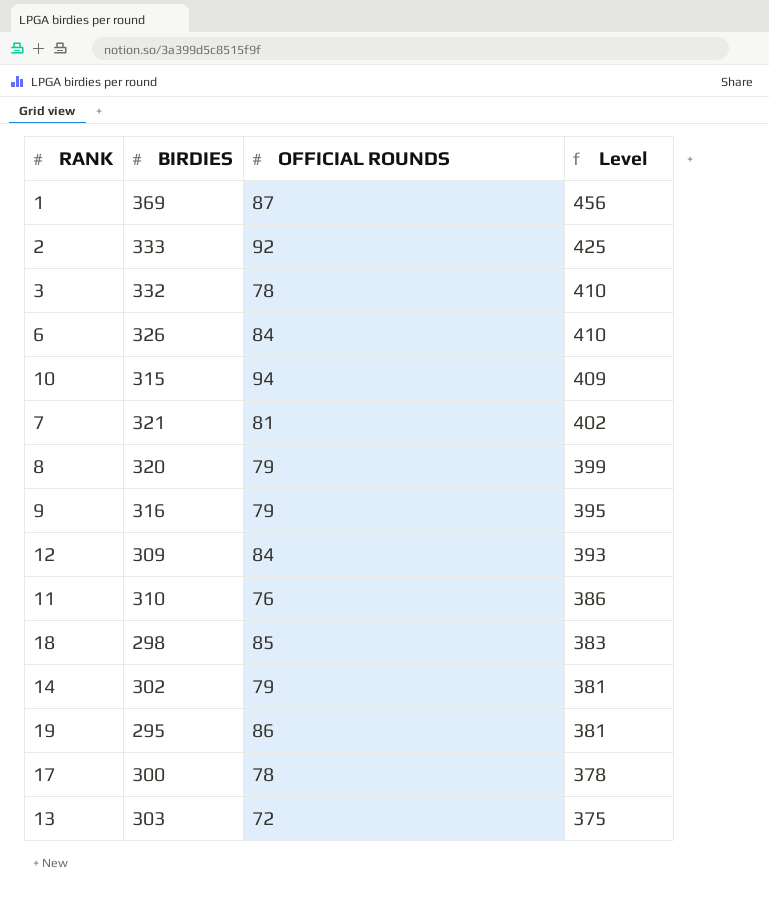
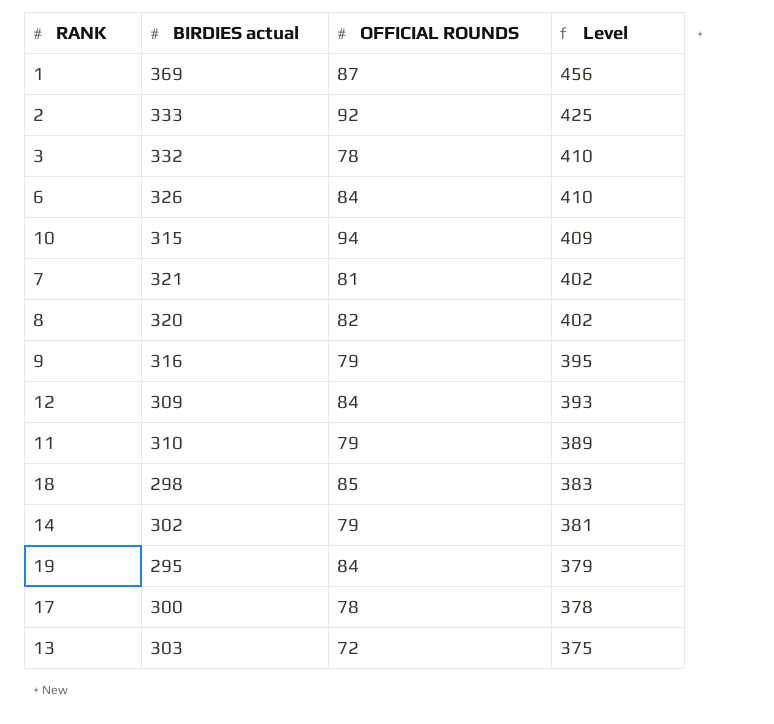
column name: BIRDIES -> BIRDIES actual
8 | OFFICIAL ROUNDS: 79 -> 82
8 | Level: 399 -> 402
11 | OFFICIAL ROUNDS: 76 -> 79
11 | Level: 386 -> 389
19 | OFFICIAL ROUNDS: 86 -> 84
19 | Level: 381 -> 379

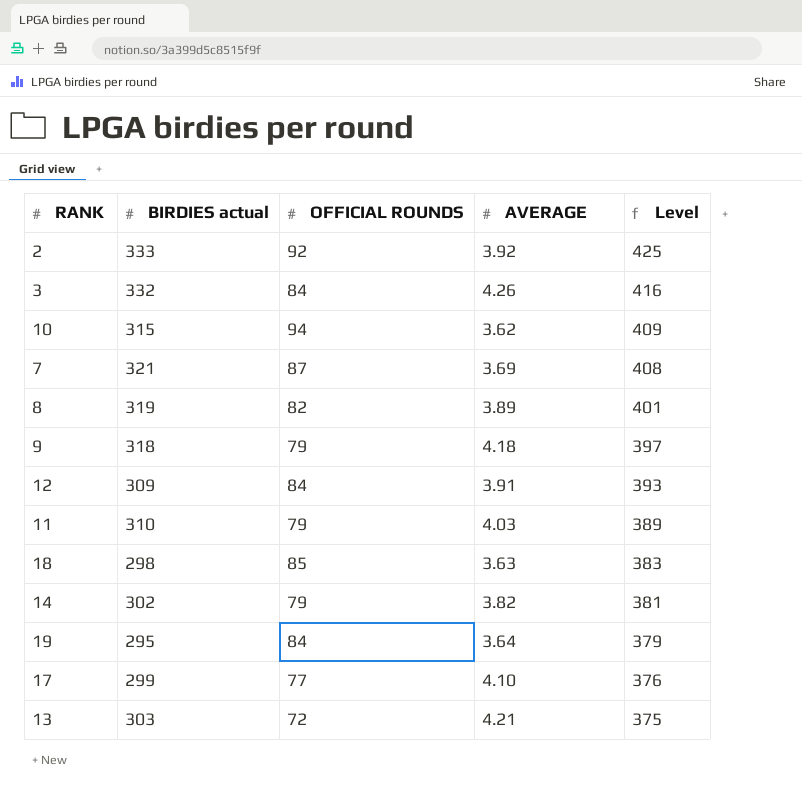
column AVERAGE | position: none -> 4
row 1: 369 | 87 | 456 -> none
row 6: 326 | 84 | 410 -> none
3 | OFFICIAL ROUNDS: 78 -> 84
3 | Level: 410 -> 416
7 | OFFICIAL ROUNDS: 81 -> 87
7 | Level: 402 -> 408
8 | BIRDIES actual: 320 -> 319
8 | Level: 402 -> 401
9 | BIRDIES actual: 316 -> 318
9 | Level: 395 -> 397
17 | BIRDIES actual: 300 -> 299
17 | OFFICIAL ROUNDS: 78 -> 77
17 | Level: 378 -> 376

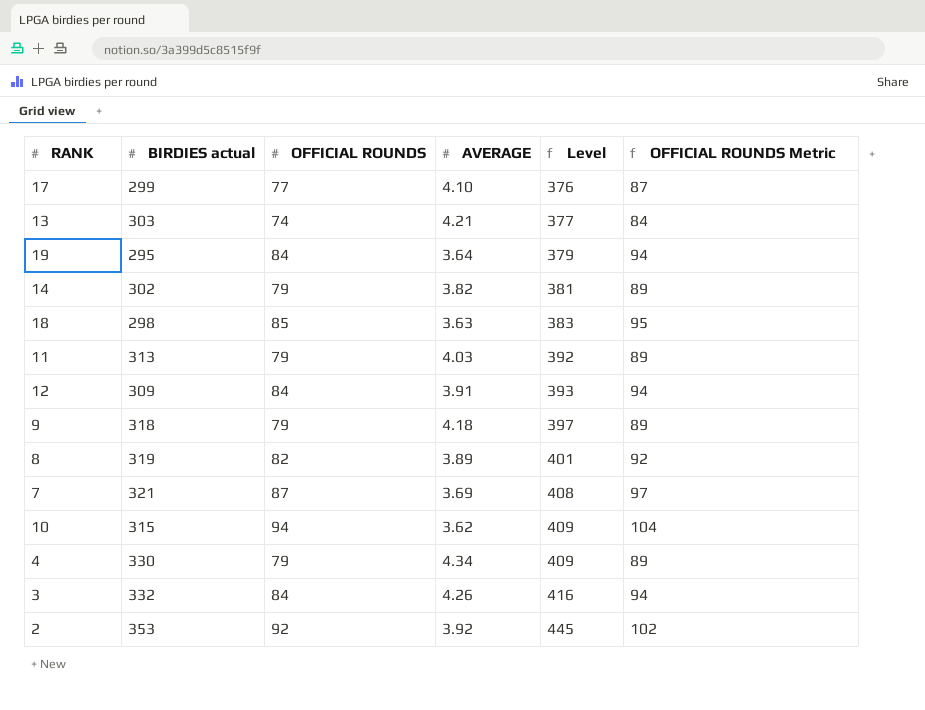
row order: Level descending -> Level ascending
column OFFICIAL ROUNDS Metric | formula: none -> [OFFICIAL ROUNDS] + 10
13 | OFFICIAL ROUNDS: 72 -> 74
13 | Level: 375 -> 377
11 | BIRDIES actual: 310 -> 313
11 | Level: 389 -> 392
row 4: none -> 330 | 79 | 4.34 | 409 | 89
2 | BIRDIES actual: 333 -> 353
2 | Level: 425 -> 445

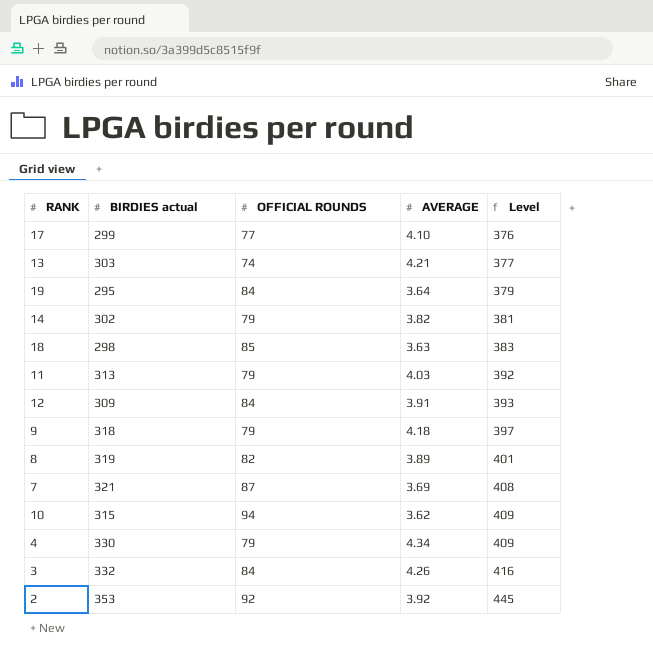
column OFFICIAL ROUNDS Metric | formula: [OFFICIAL ROUNDS] + 10 -> none

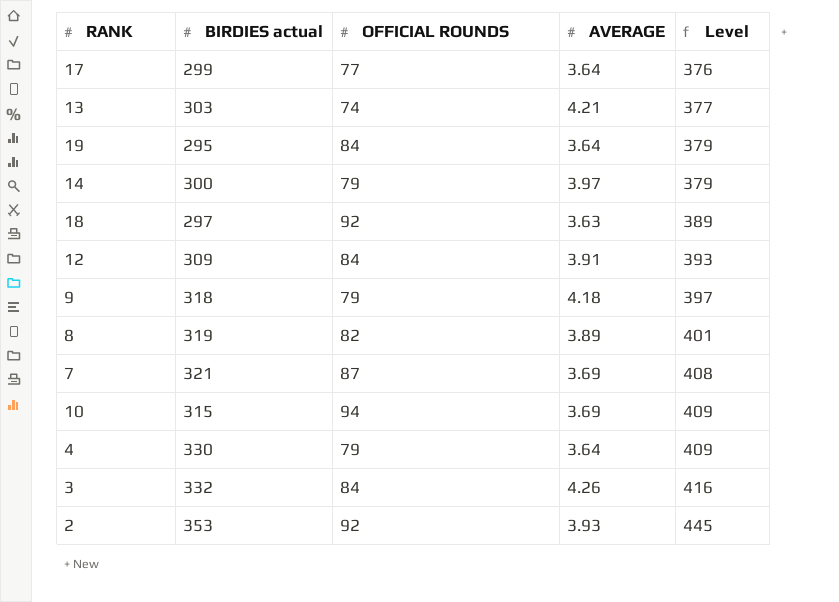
row 11: 313 | 79 | 4.03 | 392 -> none
17 | AVERAGE: 4.10 -> 3.64
14 | BIRDIES actual: 302 -> 300
14 | AVERAGE: 3.82 -> 3.97
14 | Level: 381 -> 379
18 | BIRDIES actual: 298 -> 297
18 | OFFICIAL ROUNDS: 85 -> 92
18 | Level: 383 -> 389
10 | AVERAGE: 3.62 -> 3.69
4 | AVERAGE: 4.34 -> 3.64
2 | AVERAGE: 3.92 -> 3.93

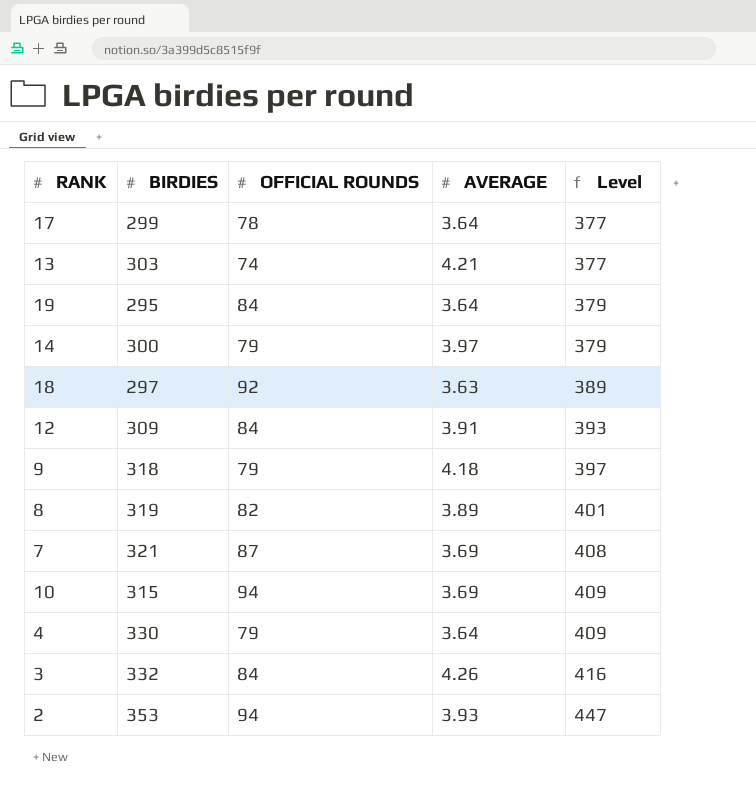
column name: BIRDIES actual -> BIRDIES
17 | OFFICIAL ROUNDS: 77 -> 78
17 | Level: 376 -> 377
2 | OFFICIAL ROUNDS: 92 -> 94
2 | Level: 445 -> 447

